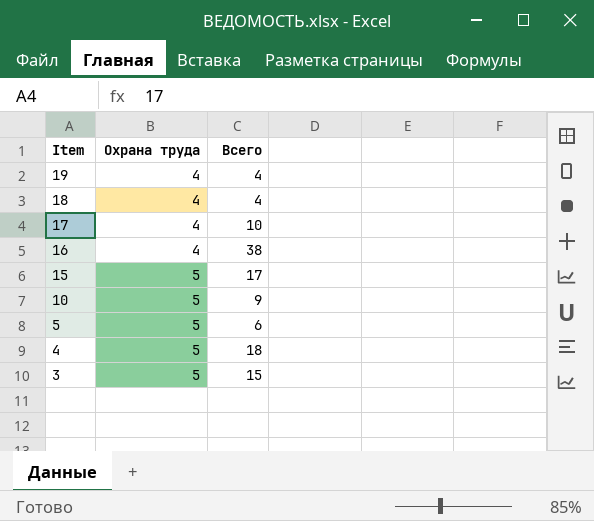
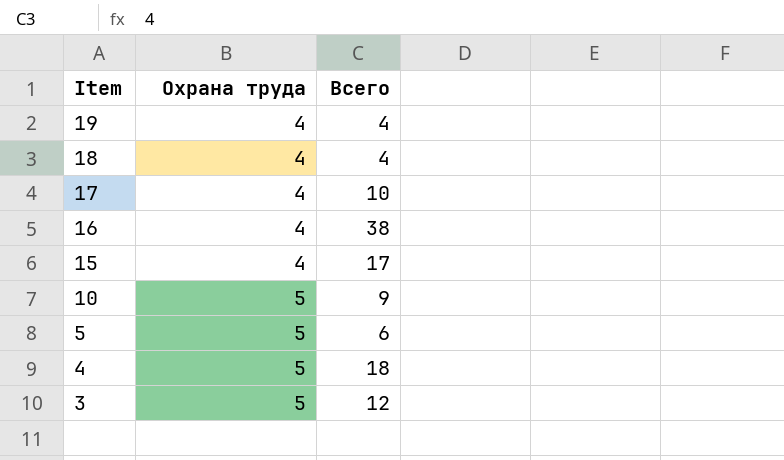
15 | Охрана труда: 5 -> 4
3 | Всего: 15 -> 12

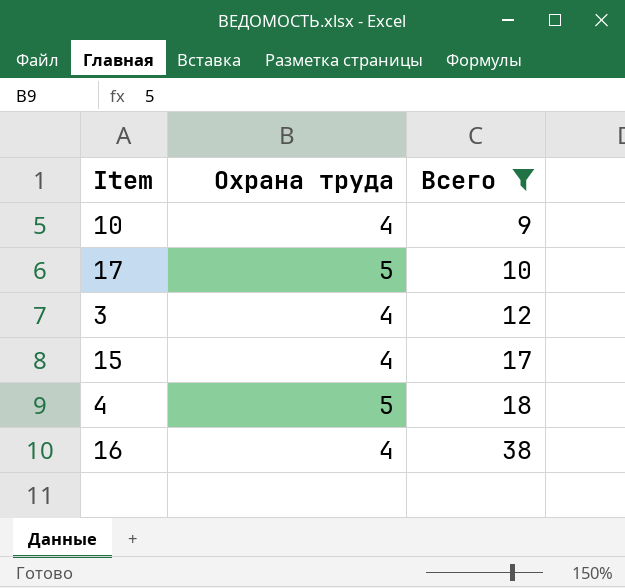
filter: none -> Всего >= 9
row order: Item descending -> Всего ascending
10 | Охрана труда: 5 -> 4
17 | Охрана труда: 4 -> 5
3 | Охрана труда: 5 -> 4

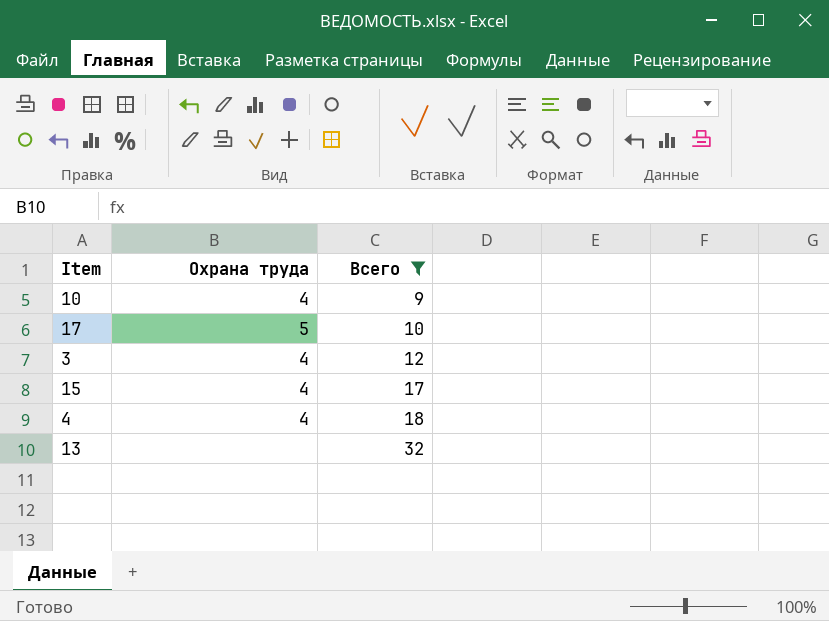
row 16: 4 | 38 -> none
4 | Охрана труда: 5 -> 4
row 13: none -> none | 32

